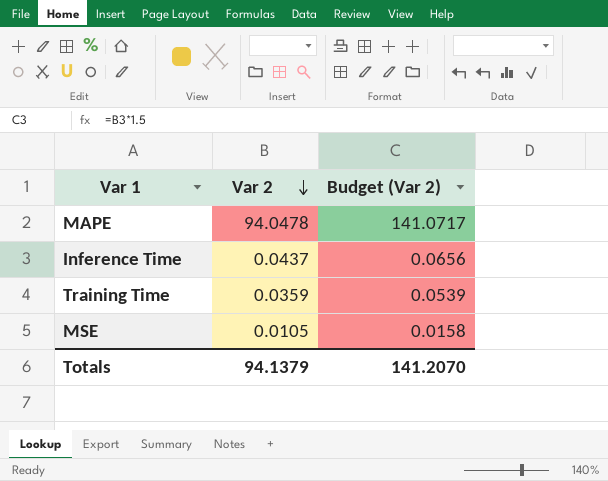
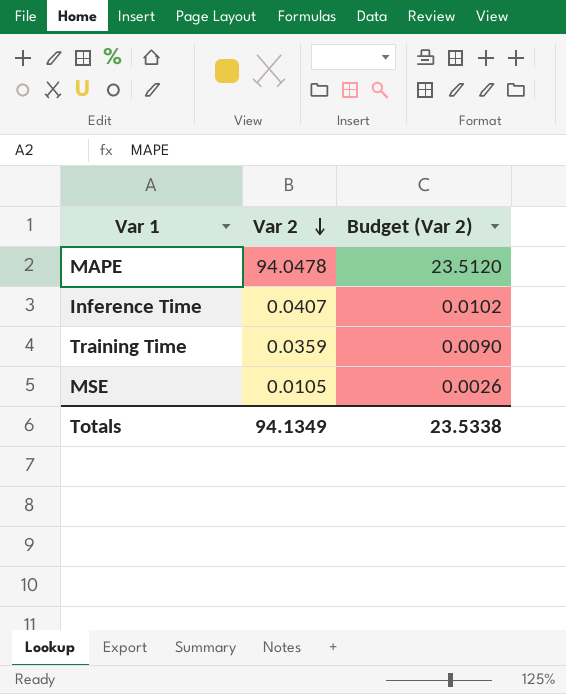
column Budget (Var 2) | formula: [Var 2] * 1.5 -> [Var 2] * 0.25
Inference Time | Var 2: 0.0437 -> 0.0407
Totals | Var 2: 94.1379 -> 94.1349
Totals | Budget (Var 2): 141.2070 -> 23.5338

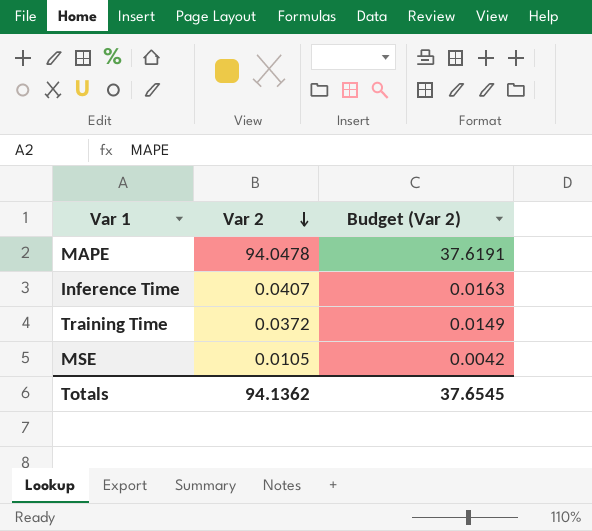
column Budget (Var 2) | formula: [Var 2] * 0.25 -> [Var 2] * 0.4
Training Time | Var 2: 0.0359 -> 0.0372
Totals | Var 2: 94.1349 -> 94.1362
Totals | Budget (Var 2): 23.5338 -> 37.6545

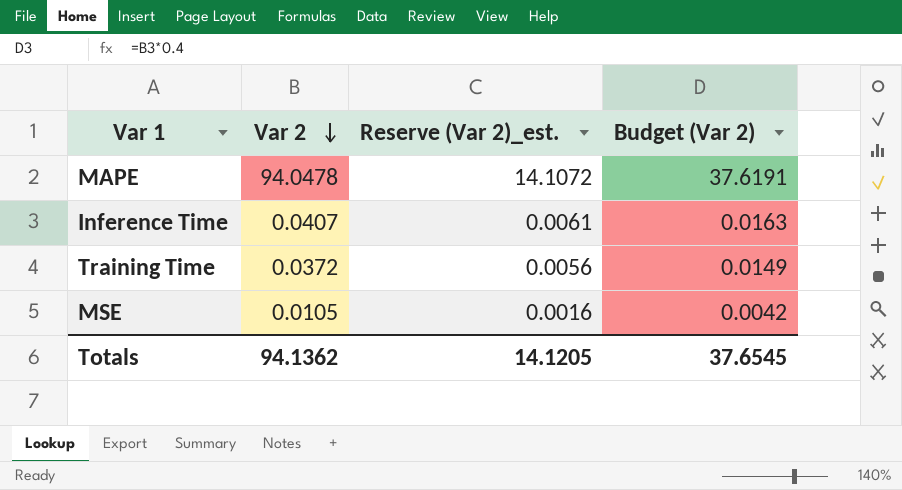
column Reserve (Var 2)_est. | formula: none -> [Var 2] * 0.15

